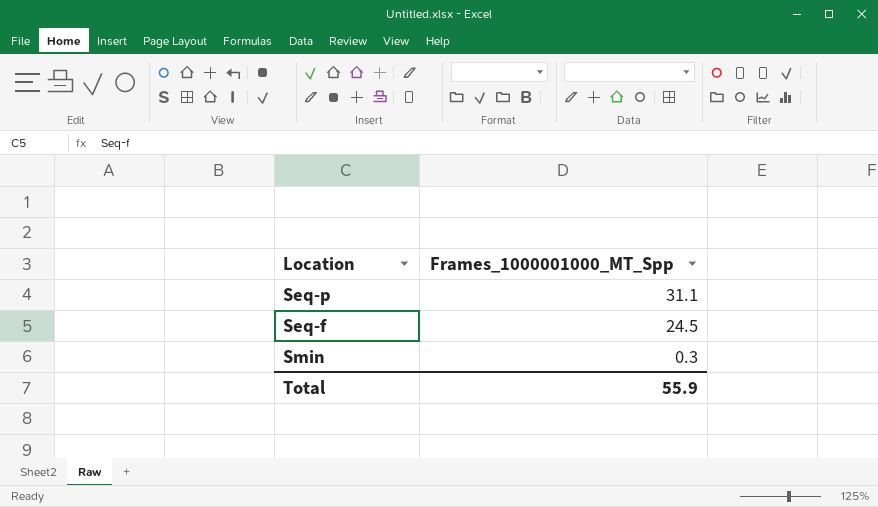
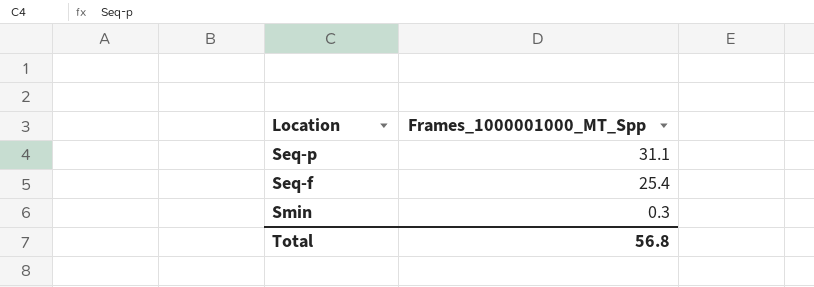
Seq-f | Frames_1000001000_MT_Spp: 24.5 -> 25.4
Total | Frames_1000001000_MT_Spp: 55.9 -> 56.8

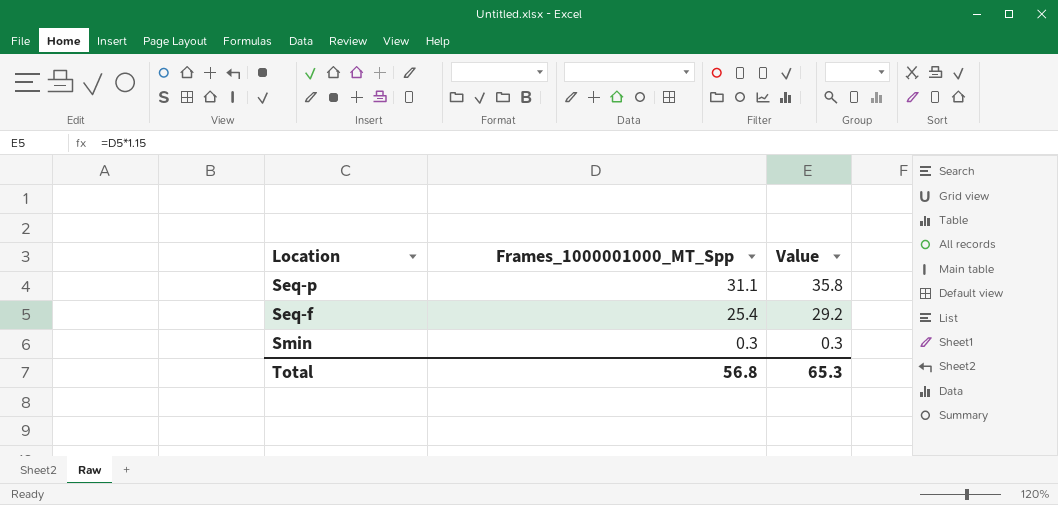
column Value | formula: none -> [Frames_1000001000_MT_Spp] * 1.15

